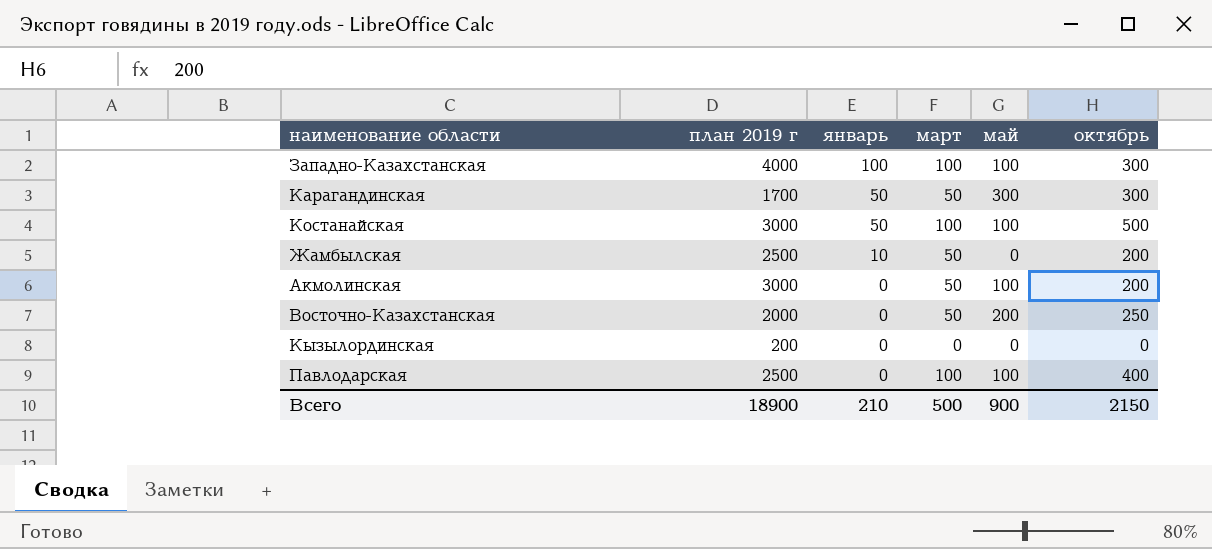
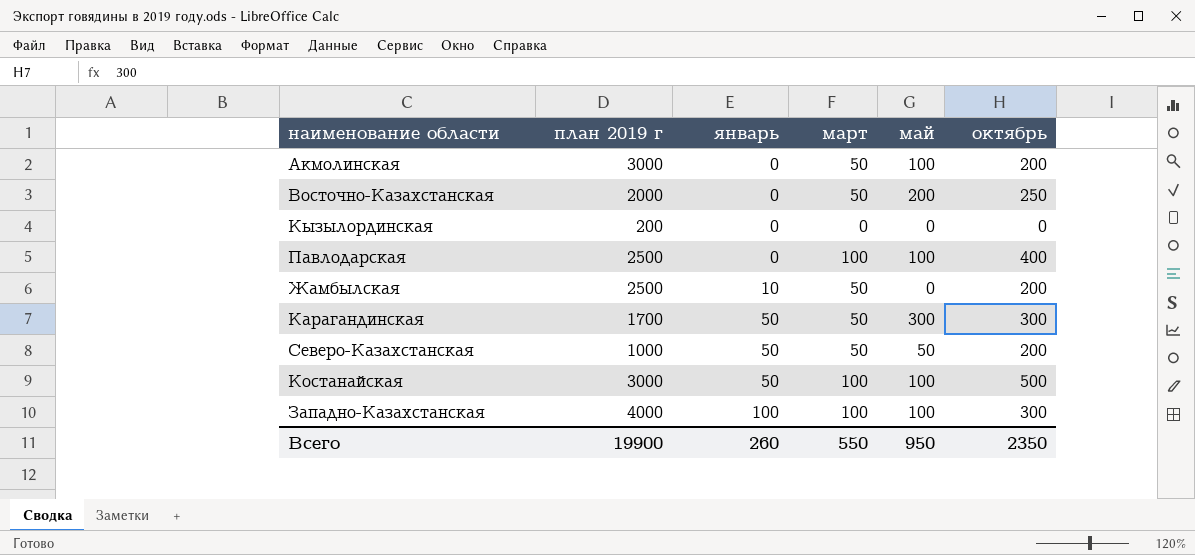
row order: январь descending -> январь ascending
row Северо-Казахстанская: none -> 1000 | 50 | 50 | 50 | 200
Всего | план 2019 г: 18900 -> 19900
Всего | январь: 210 -> 260
Всего | март: 500 -> 550
Всего | май: 900 -> 950
Всего | октябрь: 2150 -> 2350

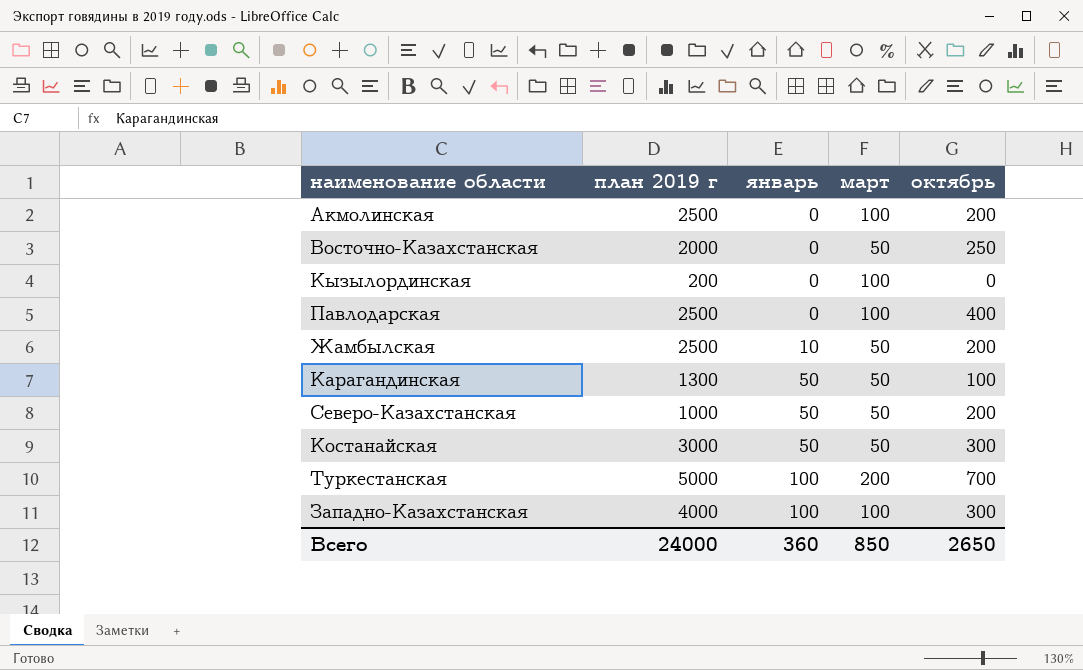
column май | position: 5 -> none
Акмолинская | план 2019 г: 3000 -> 2500
Акмолинская | март: 50 -> 100
Кызылординская | март: 0 -> 100
Карагандинская | план 2019 г: 1700 -> 1300
Карагандинская | октябрь: 300 -> 100
Костанайская | март: 100 -> 50
Костанайская | октябрь: 500 -> 300
row Туркестанская: none -> 5000 | 100 | 200 | 700
Всего | план 2019 г: 19900 -> 24000
Всего | январь: 260 -> 360
Всего | март: 550 -> 850
Всего | октябрь: 2350 -> 2650

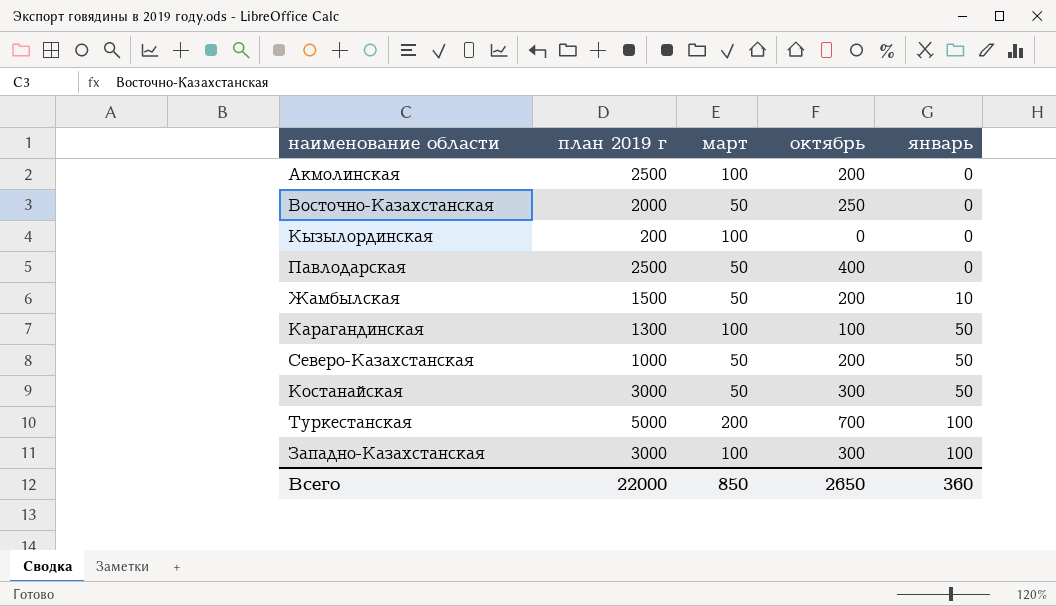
column январь | position: 3 -> 5
Павлодарская | март: 100 -> 50
Жамбылская | план 2019 г: 2500 -> 1500
Карагандинская | март: 50 -> 100
Западно-Казахстанская | план 2019 г: 4000 -> 3000
Всего | план 2019 г: 24000 -> 22000

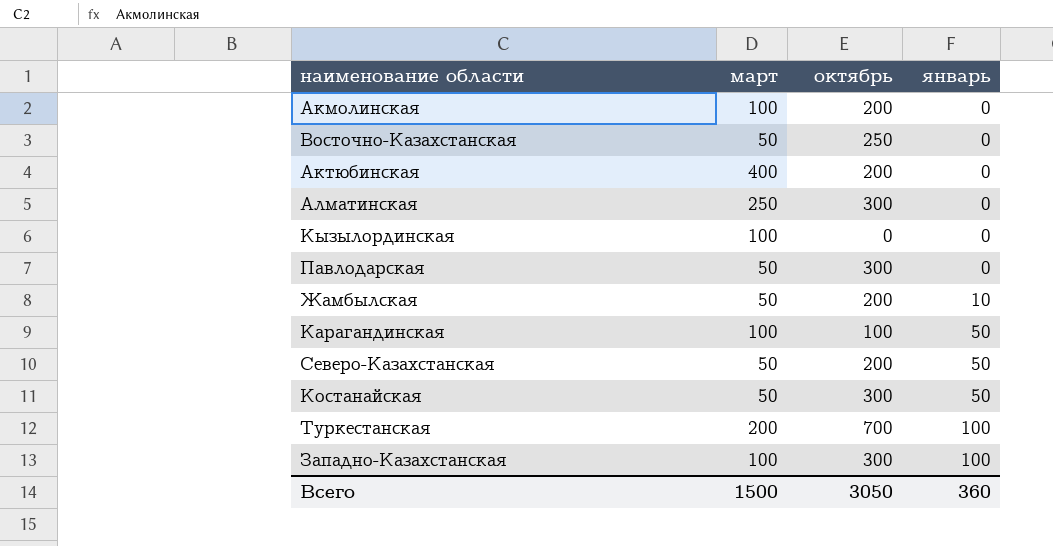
column план 2019 г | position: 2 -> none
row Актюбинская: none -> 400 | 200 | 0
row Алматинская: none -> 250 | 300 | 0
Павлодарская | октябрь: 400 -> 300
Всего | март: 850 -> 1500
Всего | октябрь: 2650 -> 3050

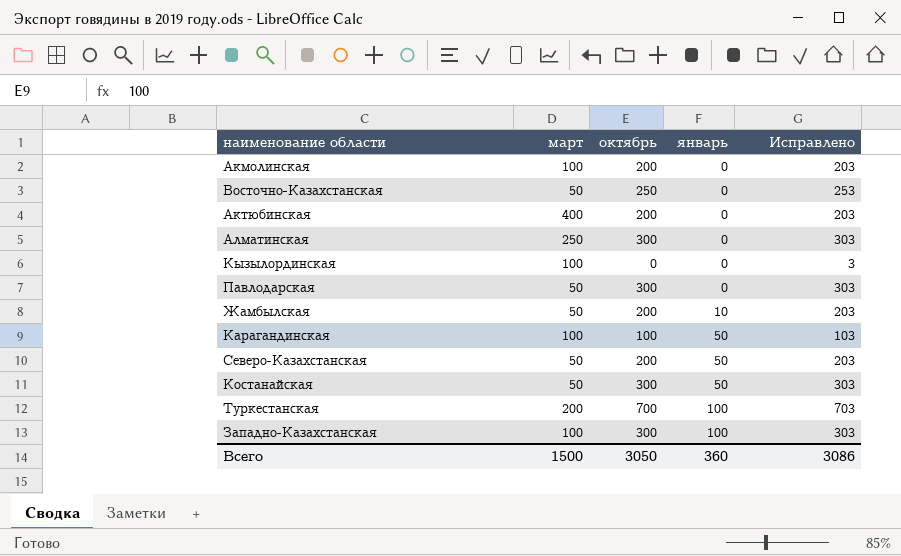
column Исправлено | formula: none -> [октябрь] + 3

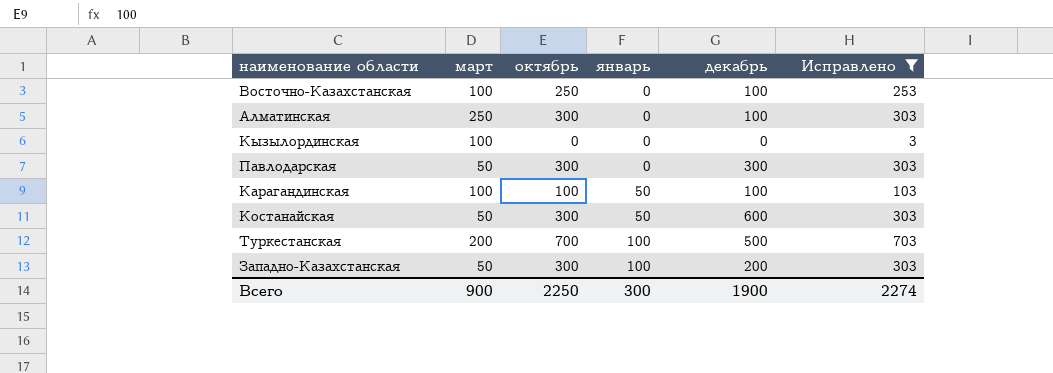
filter: none -> Исправлено != 203
column декабрь | position: none -> 5
Восточно-Казахстанская | март: 50 -> 100
Западно-Казахстанская | март: 100 -> 50
Всего | март: 1500 -> 900
Всего | октябрь: 3050 -> 2250
Всего | январь: 360 -> 300
Всего | Исправлено: 3086 -> 2274

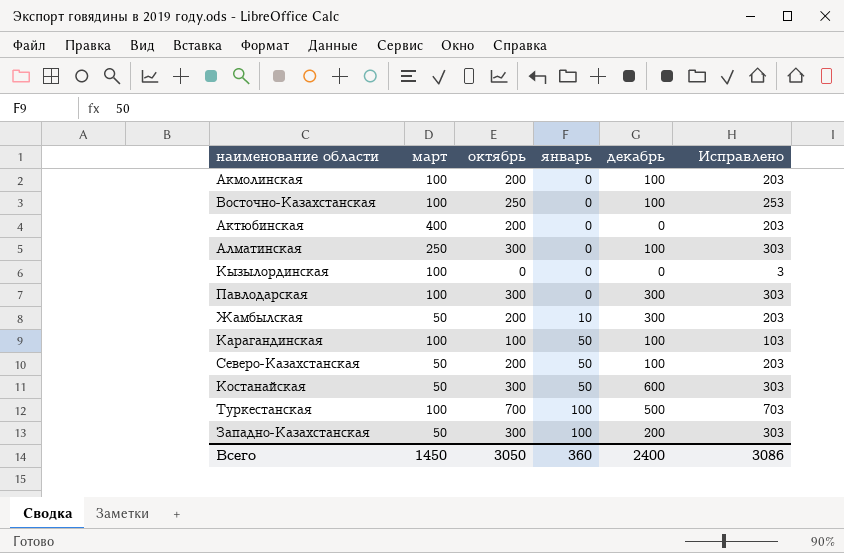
filter: Исправлено != 203 -> none
Павлодарская | март: 50 -> 100
Туркестанская | март: 200 -> 100
Всего | март: 900 -> 1450
Всего | октябрь: 2250 -> 3050
Всего | январь: 300 -> 360
Всего | декабрь: 1900 -> 2400
Всего | Исправлено: 2274 -> 3086

